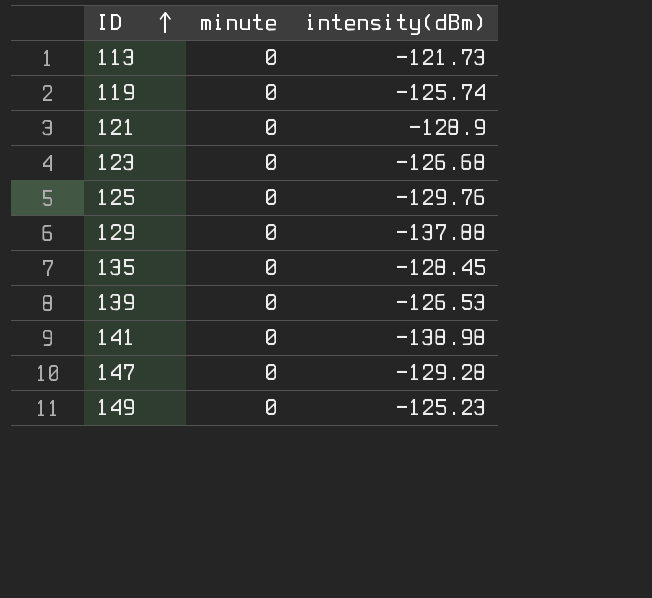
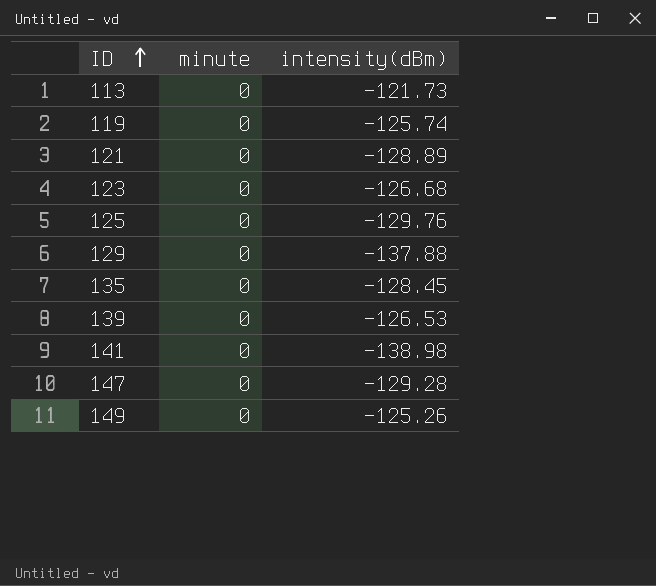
121 | intensity(dBm): -128.9 -> -128.89
149 | intensity(dBm): -125.23 -> -125.26

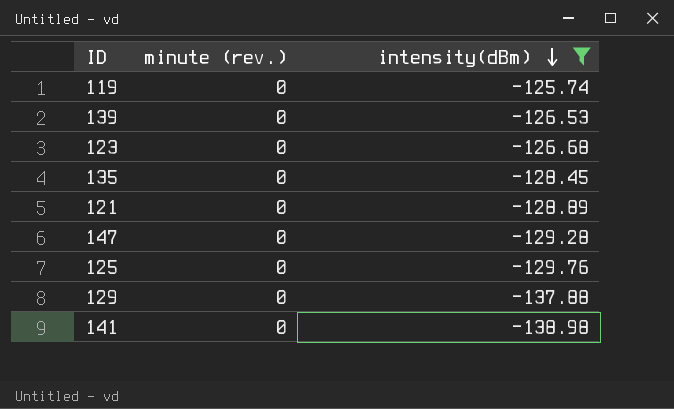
filter: none -> intensity(dBm) <= -125.74
row order: ID ascending -> intensity(dBm) descending
column name: minute -> minute (rev.)

